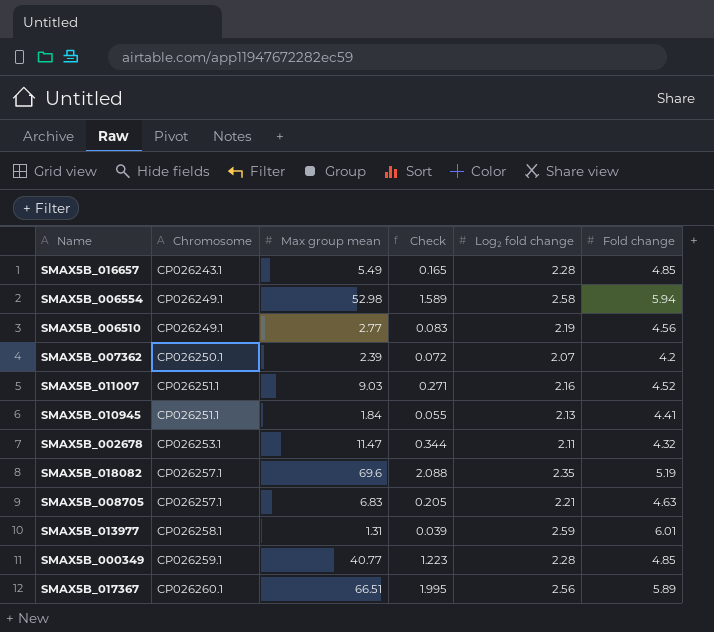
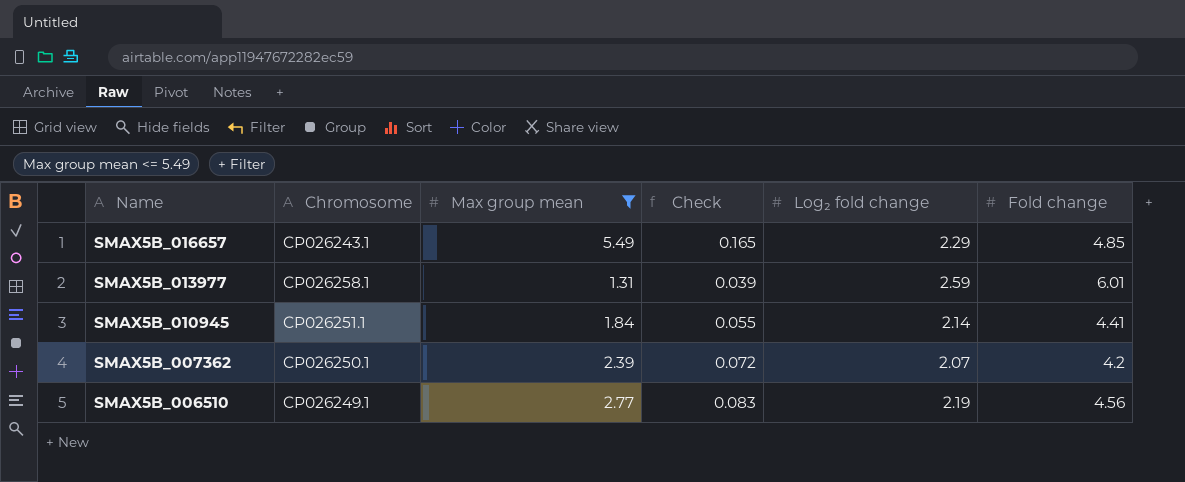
filter: none -> Max group mean <= 5.49
row order: Chromosome ascending -> Name descending
SMAX5B_016657 | Log₂ fold change: 2.28 -> 2.29
SMAX5B_010945 | Log₂ fold change: 2.13 -> 2.14

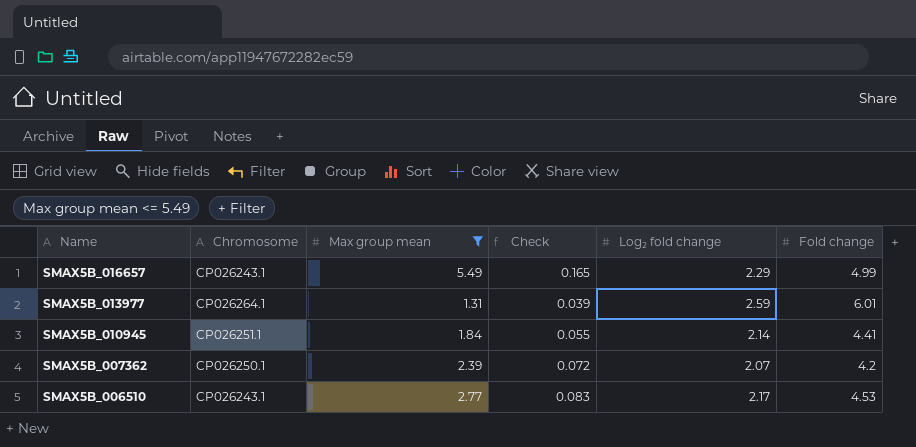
SMAX5B_016657 | Fold change: 4.85 -> 4.99
SMAX5B_013977 | Chromosome: CP026258.1 -> CP026264.1
SMAX5B_006510 | Chromosome: CP026249.1 -> CP026243.1
SMAX5B_006510 | Log₂ fold change: 2.19 -> 2.17
SMAX5B_006510 | Fold change: 4.56 -> 4.53

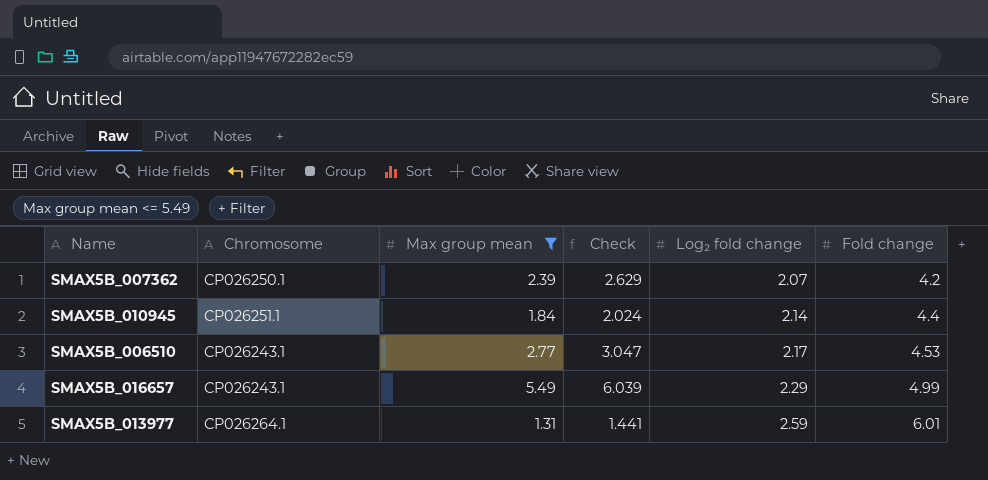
row order: Name descending -> Log₂ fold change ascending
column Check | formula: [Max group mean] * 0.03 -> [Max group mean] * 1.1
SMAX5B_010945 | Fold change: 4.41 -> 4.4

